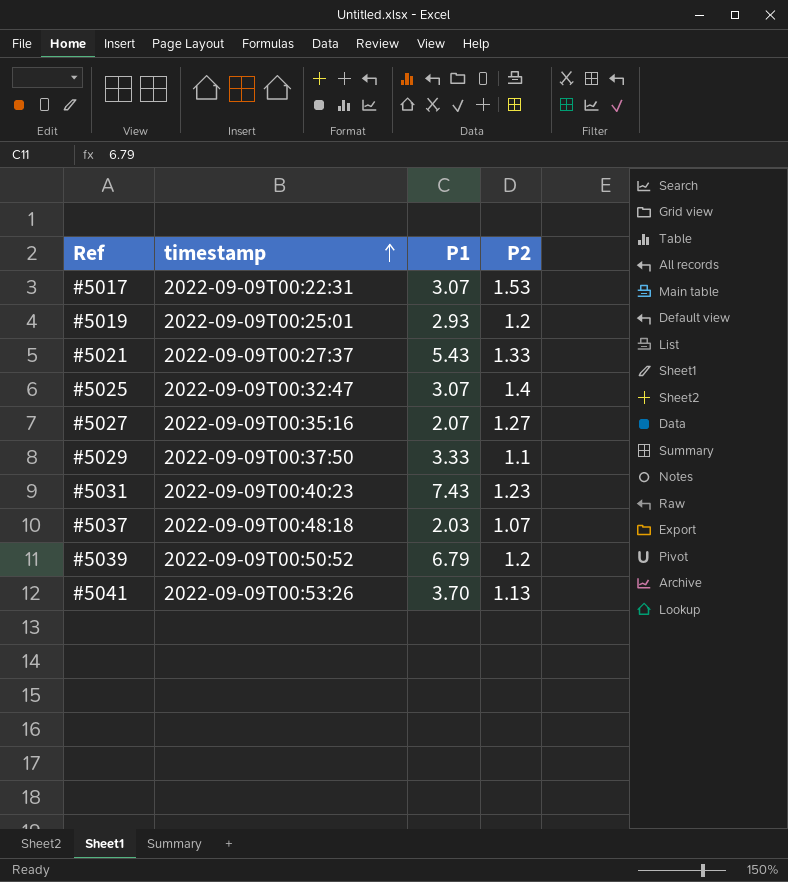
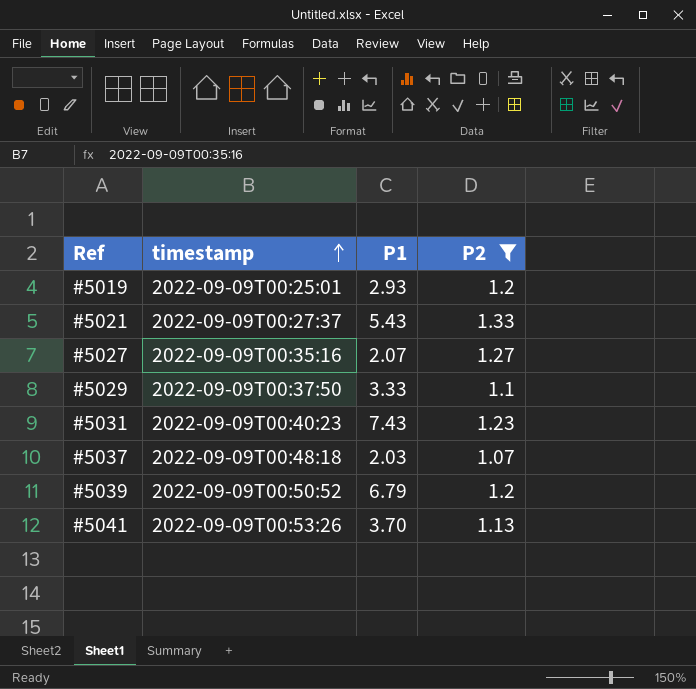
filter: none -> P2 <= 1.33

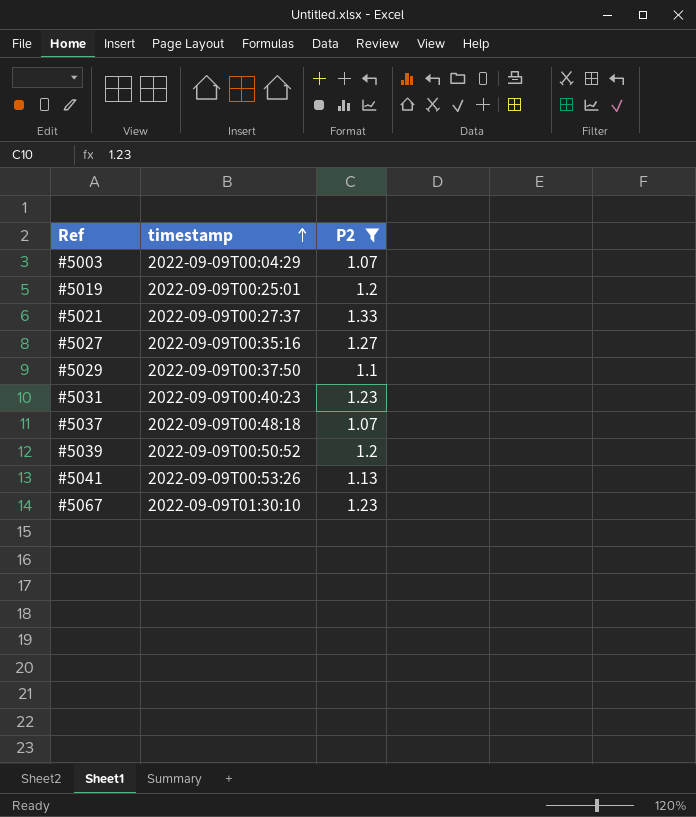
column P1 | position: 3 -> none
row #5003: none -> 2022-09-09T00:04:29 | 1.07
row #5067: none -> 2022-09-09T01:30:10 | 1.23

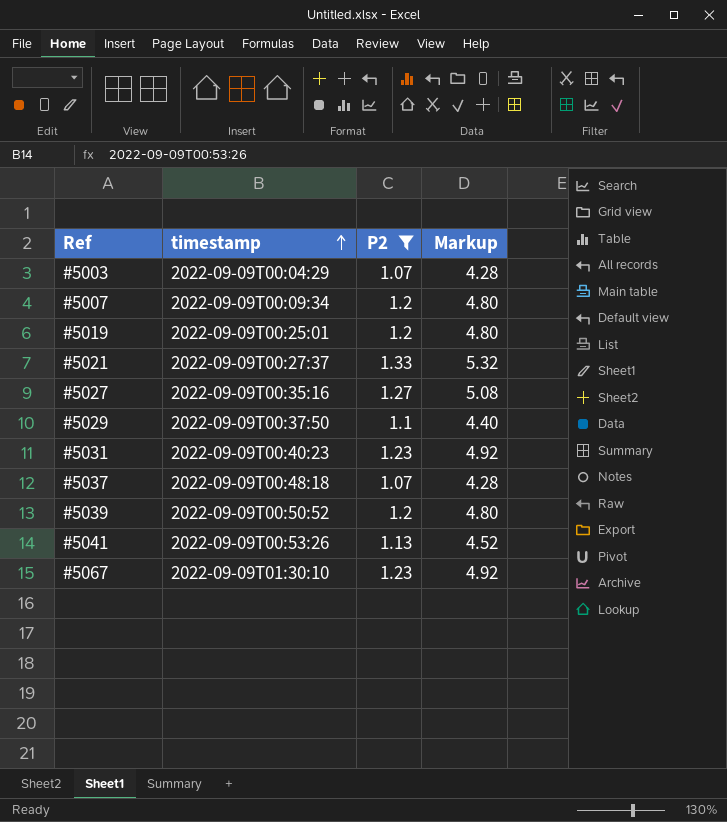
column Markup | formula: none -> [P2] * 4
row #5007: none -> 2022-09-09T00:09:34 | 1.2 | 4.80

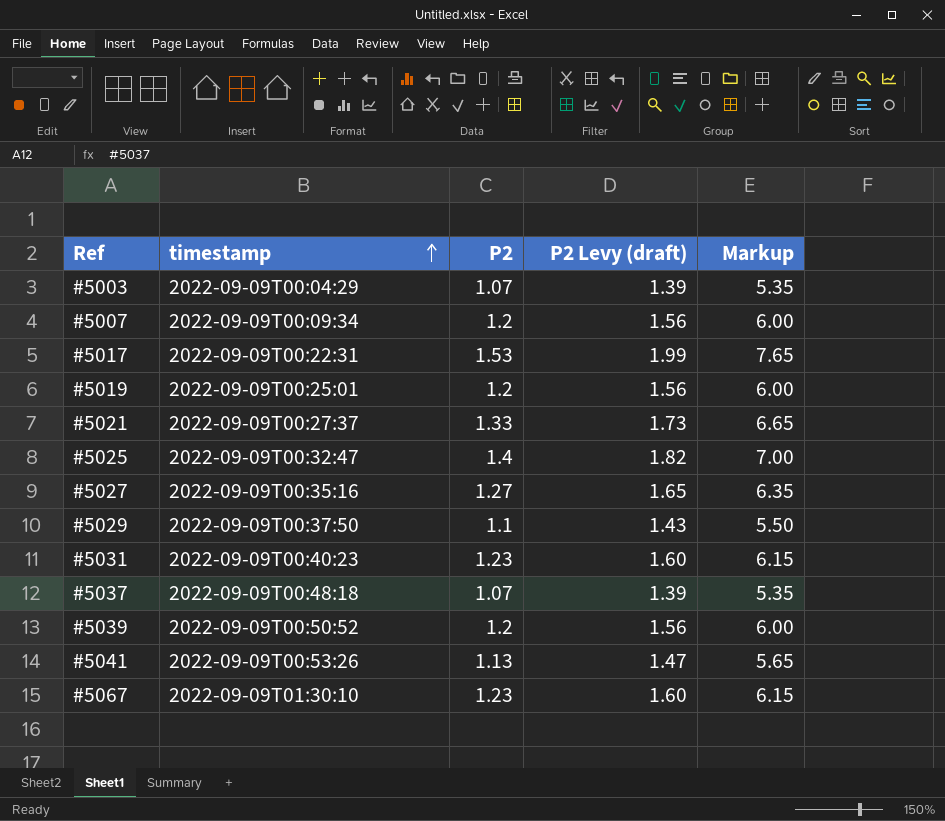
filter: P2 <= 1.33 -> none
column P2 Levy (draft) | formula: none -> [P2] * 1.3
column Markup | formula: [P2] * 4 -> [P2] * 5

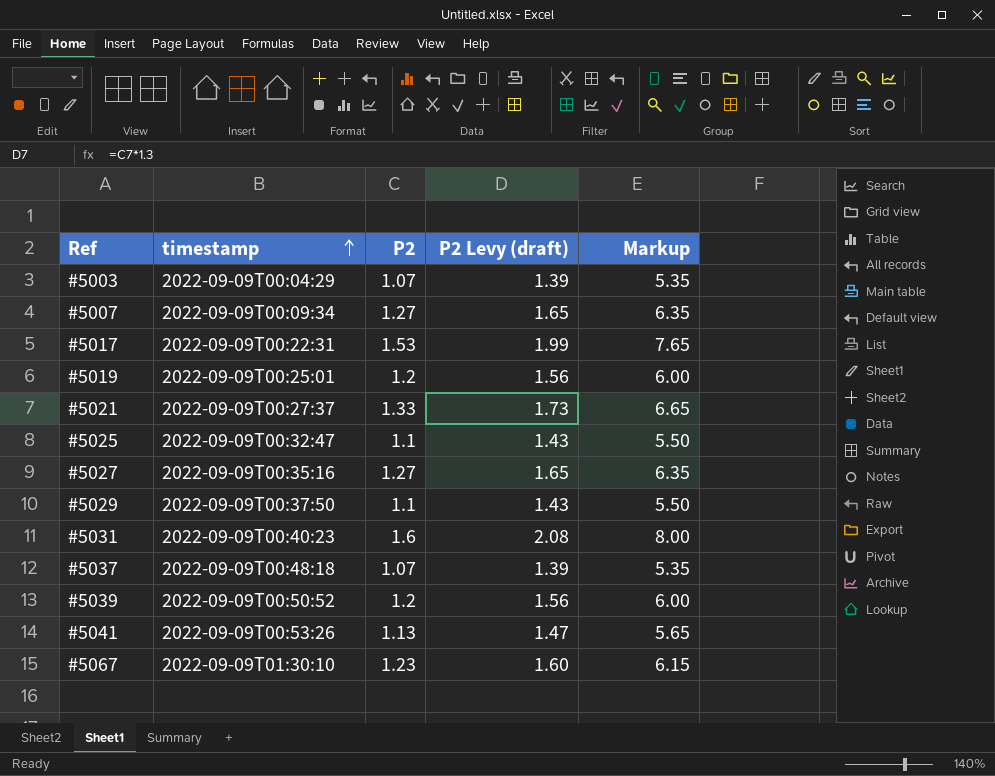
#5007 | P2: 1.2 -> 1.27
#5007 | P2 Levy (draft): 1.56 -> 1.65
#5007 | Markup: 6.00 -> 6.35
#5025 | P2: 1.4 -> 1.1
#5025 | P2 Levy (draft): 1.82 -> 1.43
#5025 | Markup: 7.00 -> 5.50
#5031 | P2: 1.23 -> 1.6
#5031 | P2 Levy (draft): 1.60 -> 2.08
#5031 | Markup: 6.15 -> 8.00

